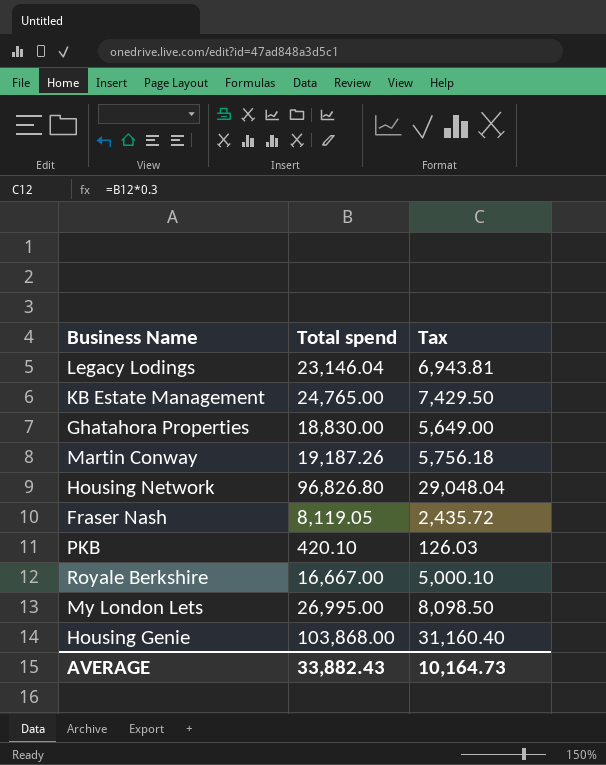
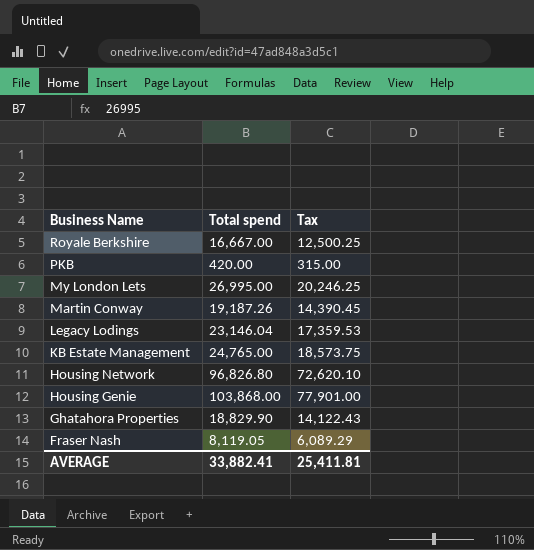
row order: none -> Business Name descending
column Tax | formula: [Total spend] * 0.3 -> [Total spend] * 0.75
PKB | Total spend: 420.10 -> 420.00
Ghatahora Properties | Total spend: 18,830.00 -> 18,829.90
AVERAGE | Total spend: 33,882.43 -> 33,882.41
AVERAGE | Tax: 10,164.73 -> 25,411.81

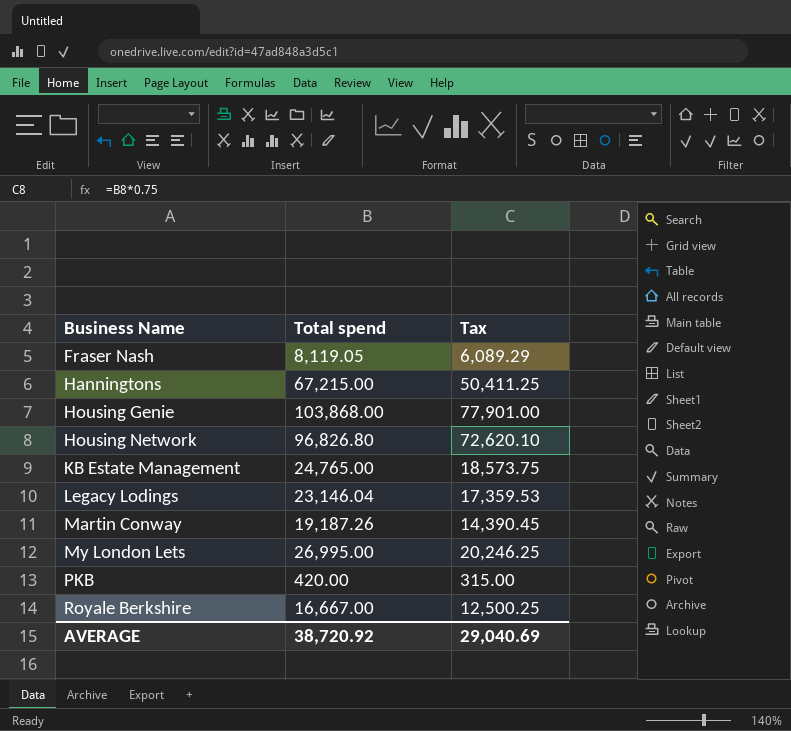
row order: Business Name descending -> Business Name ascending
row Ghatahora Properties: 18,829.90 | 14,122.43 -> none
row Hanningtons: none -> 67,215.00 | 50,411.25
AVERAGE | Total spend: 33,882.41 -> 38,720.92
AVERAGE | Tax: 25,411.81 -> 29,040.69

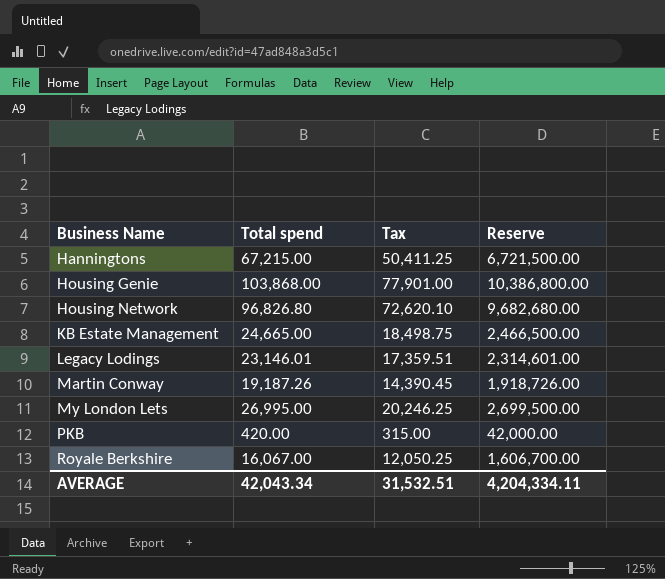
column Reserve | formula: none -> [Total spend] * 100
row Fraser Nash: 8,119.05 | 6,089.29 -> none
KB Estate Management | Total spend: 24,765.00 -> 24,665.00
KB Estate Management | Tax: 18,573.75 -> 18,498.75
Legacy Lodings | Total spend: 23,146.04 -> 23,146.01
Legacy Lodings | Tax: 17,359.53 -> 17,359.51
Royale Berkshire | Total spend: 16,667.00 -> 16,067.00
Royale Berkshire | Tax: 12,500.25 -> 12,050.25
AVERAGE | Total spend: 38,720.92 -> 42,043.34
AVERAGE | Tax: 29,040.69 -> 31,532.51

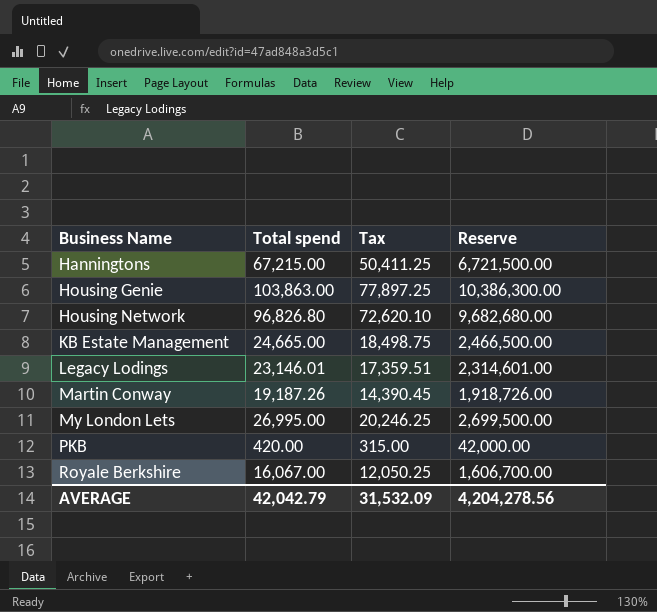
Housing Genie | Total spend: 103,868.00 -> 103,863.00
Housing Genie | Tax: 77,901.00 -> 77,897.25
Housing Genie | Reserve: 10,386,800.00 -> 10,386,300.00
AVERAGE | Total spend: 42,043.34 -> 42,042.79
AVERAGE | Tax: 31,532.51 -> 31,532.09
AVERAGE | Reserve: 4,204,334.11 -> 4,204,278.56

